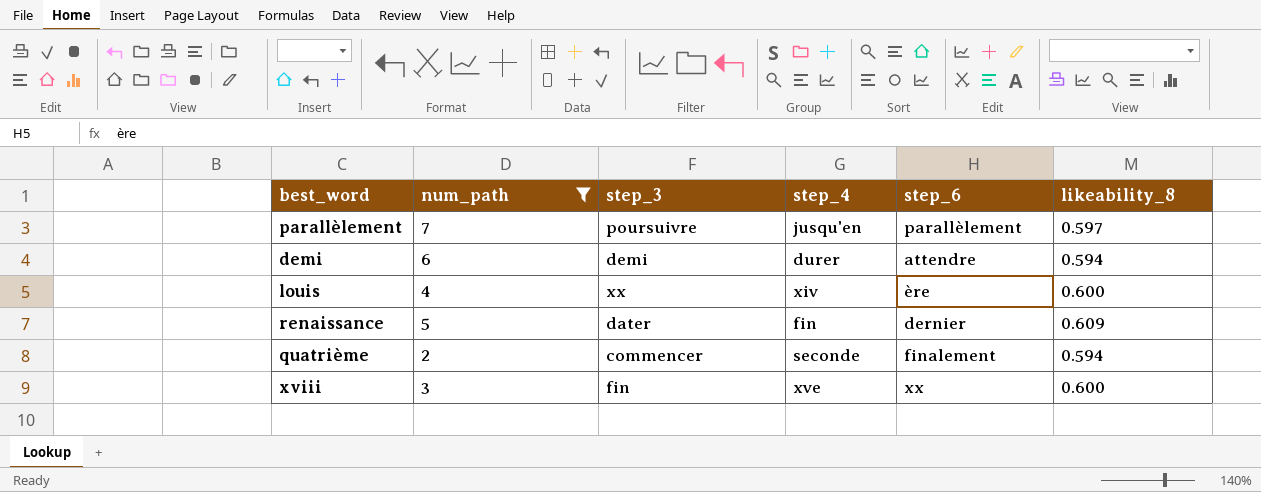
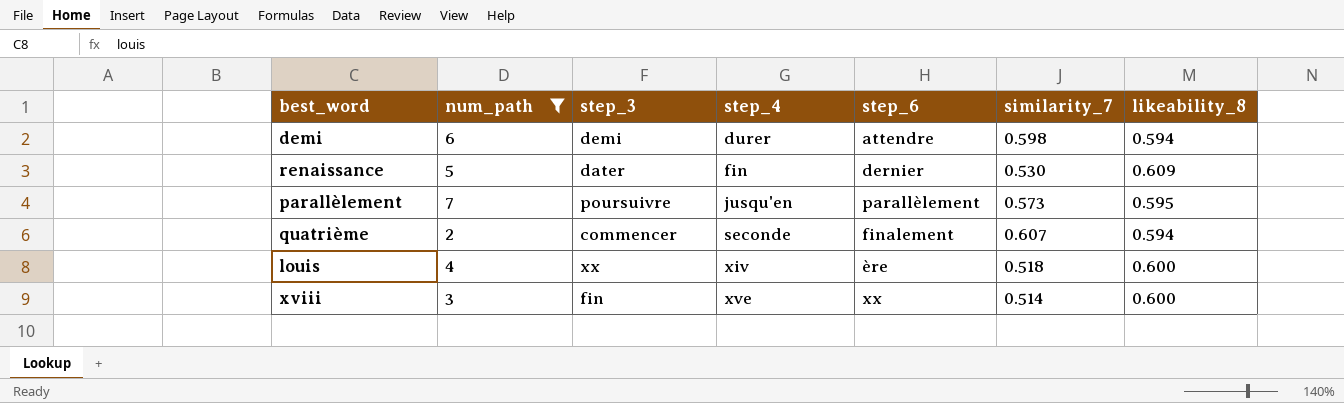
row order: none -> step_4 ascending
column similarity_7 | position: none -> 6
parallèlement | likeability_8: 0.597 -> 0.595

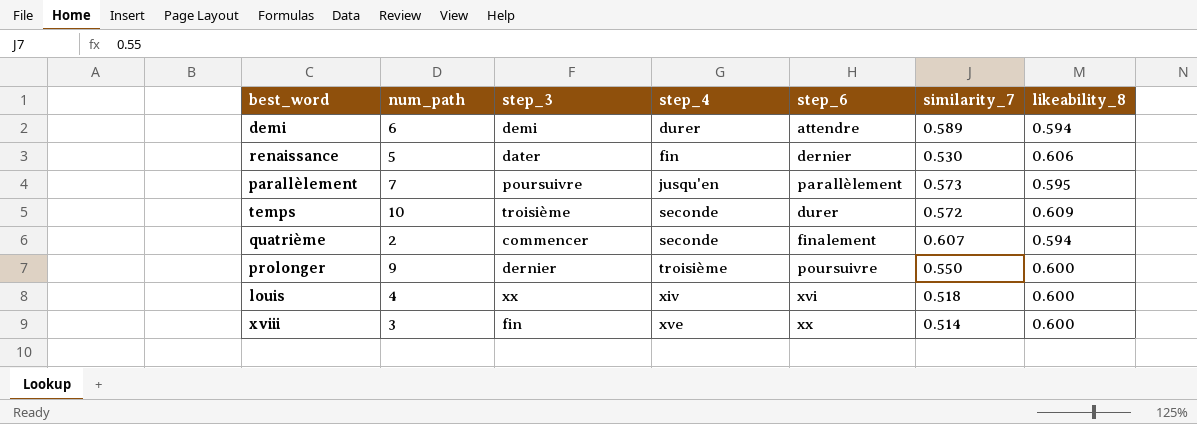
filter: num_path <= 7 -> none
demi | similarity_7: 0.598 -> 0.589
renaissance | likeability_8: 0.609 -> 0.606
louis | step_6: ère -> xvi

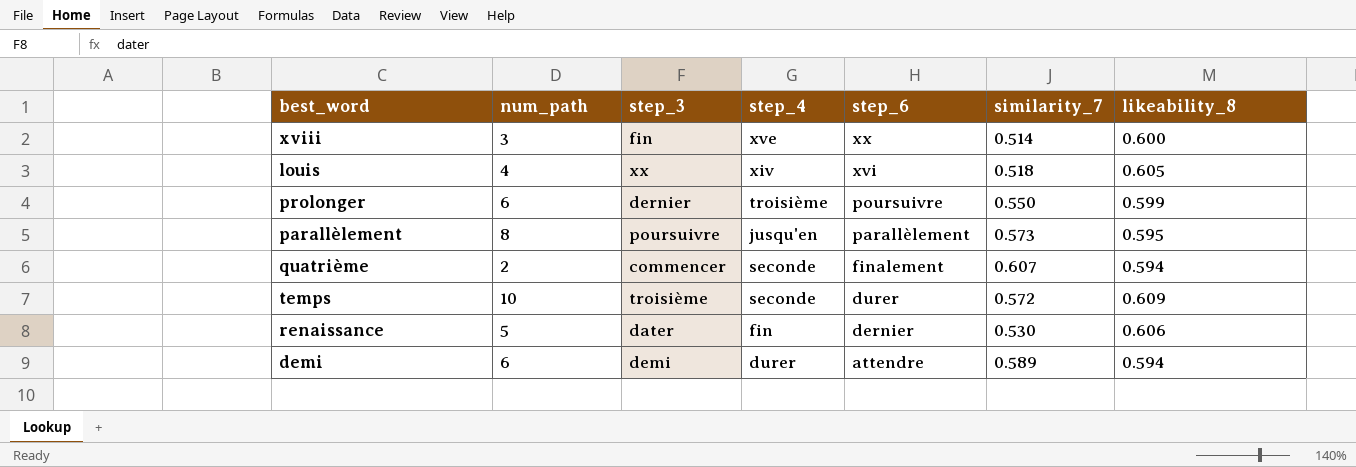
row order: step_4 ascending -> step_6 descending
louis | likeability_8: 0.600 -> 0.605
prolonger | num_path: 9 -> 6
prolonger | likeability_8: 0.600 -> 0.599
parallèlement | num_path: 7 -> 8

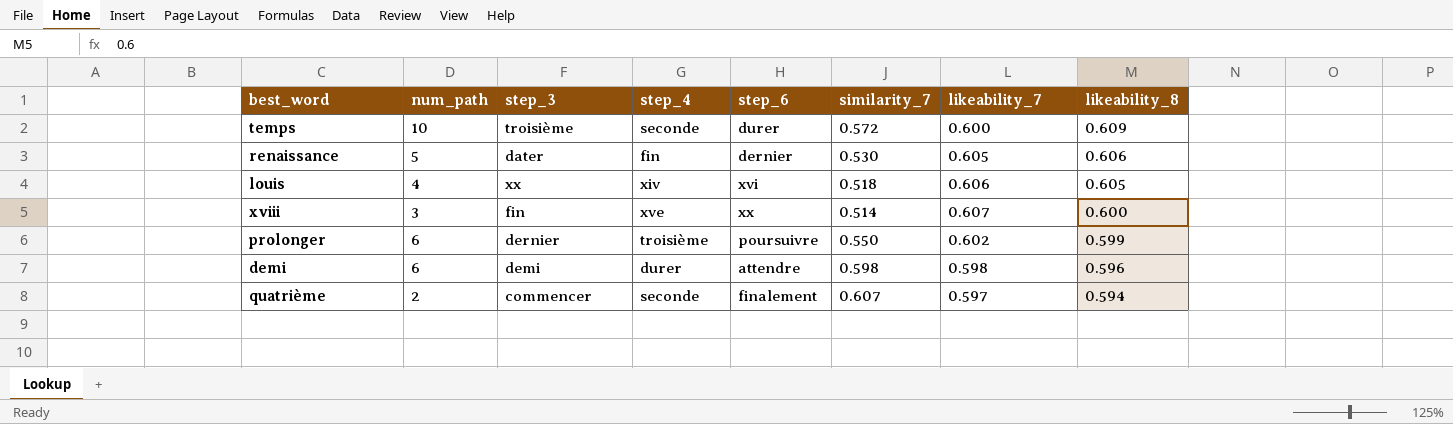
row order: step_6 descending -> likeability_8 descending
column likeability_7 | position: none -> 7
row parallèlement: 8 | poursuivre | jusqu'en | parallèlement | 0.573 | 0.595 -> none
demi | similarity_7: 0.589 -> 0.598
demi | likeability_8: 0.594 -> 0.596

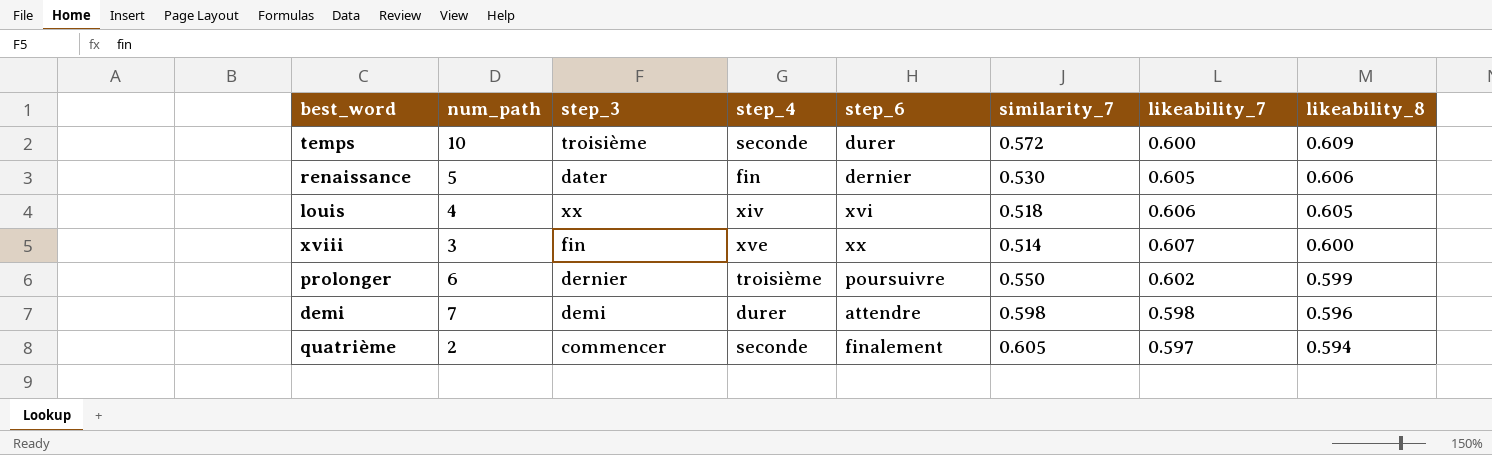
demi | num_path: 6 -> 7
quatrième | similarity_7: 0.607 -> 0.605

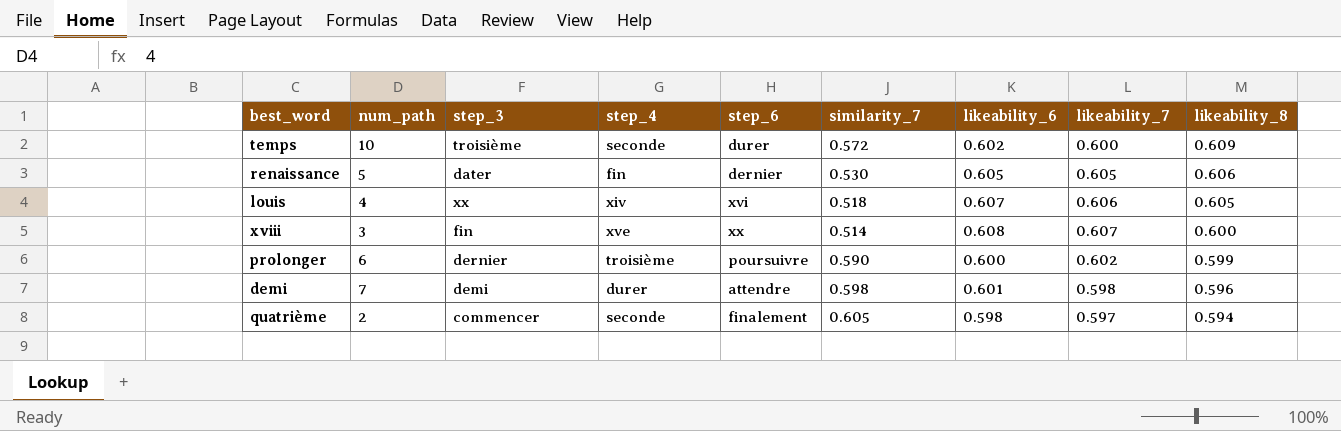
column likeability_6 | position: none -> 7
prolonger | similarity_7: 0.550 -> 0.590

